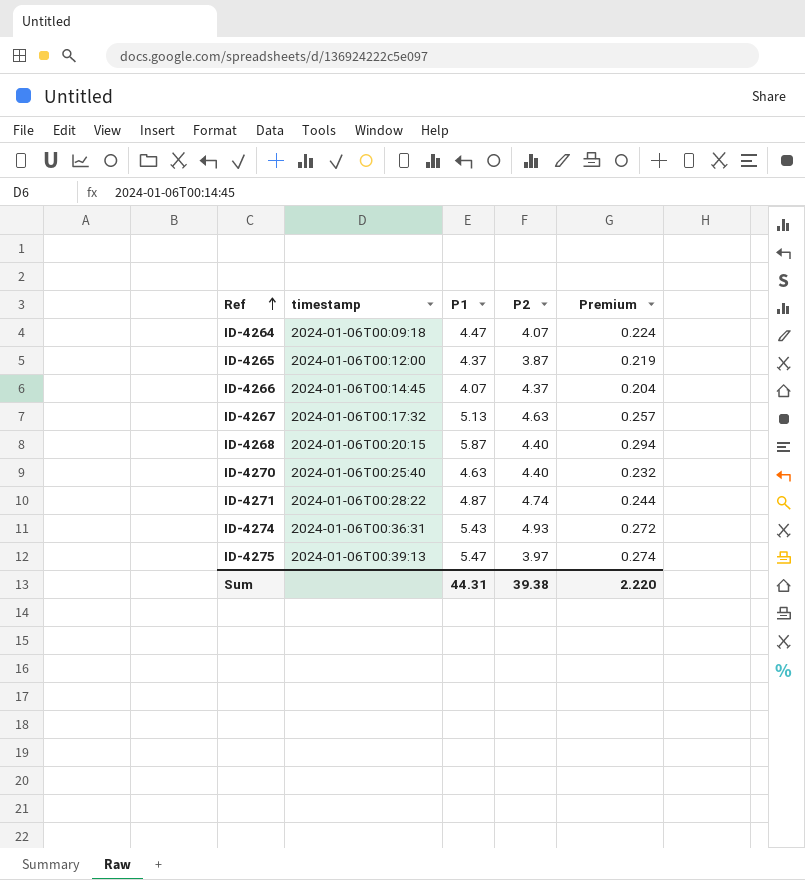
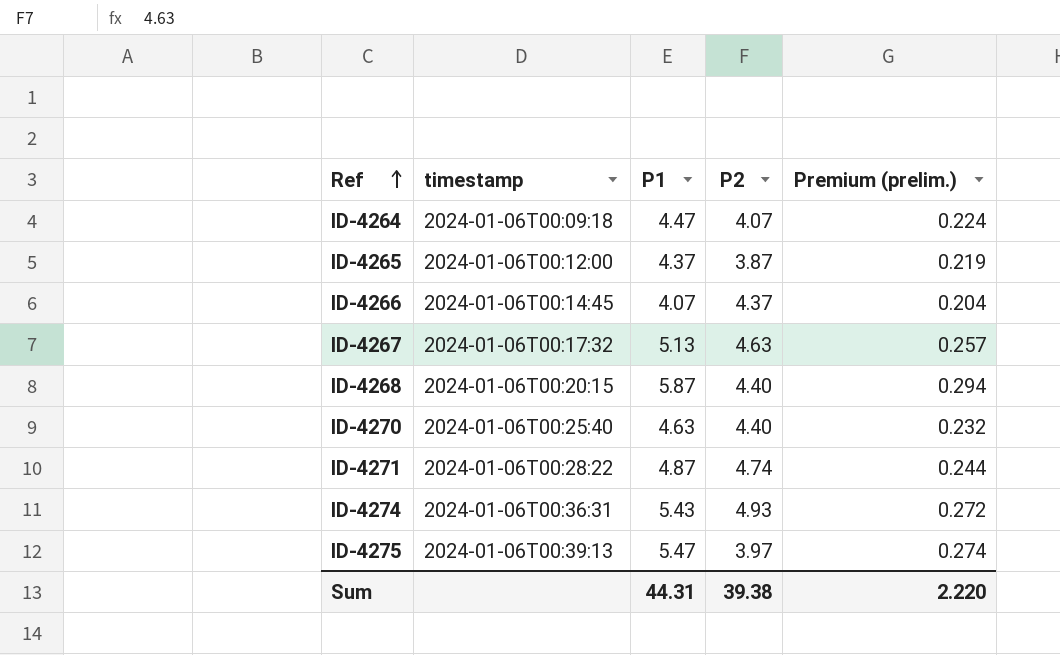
column name: Premium -> Premium (prelim.)

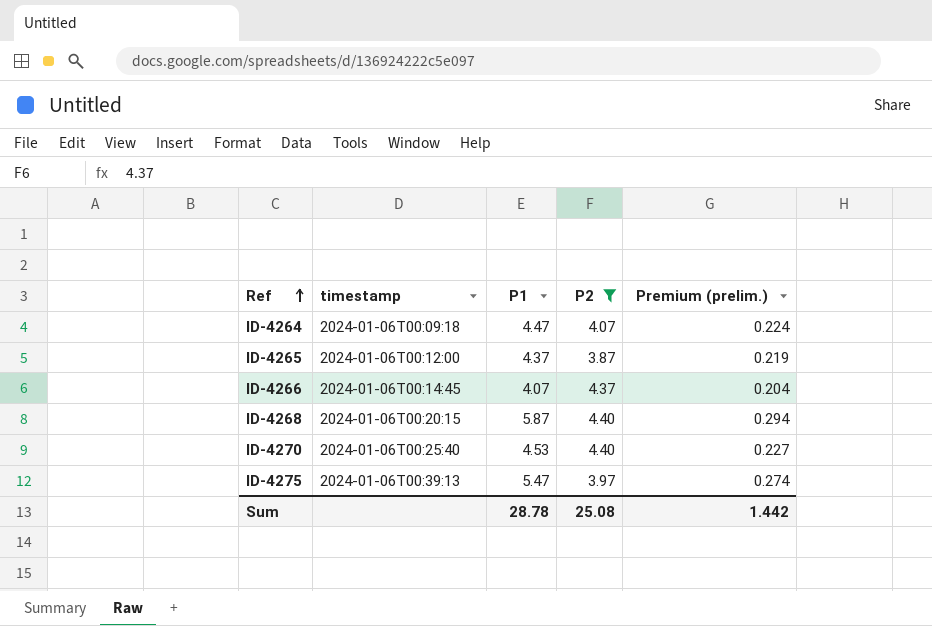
filter: none -> P2 <= 4.40
ID-4270 | P1: 4.63 -> 4.53
ID-4270 | Premium (prelim.): 0.232 -> 0.227
Sum | P1: 44.31 -> 28.78
Sum | P2: 39.38 -> 25.08
Sum | Premium (prelim.): 2.220 -> 1.442

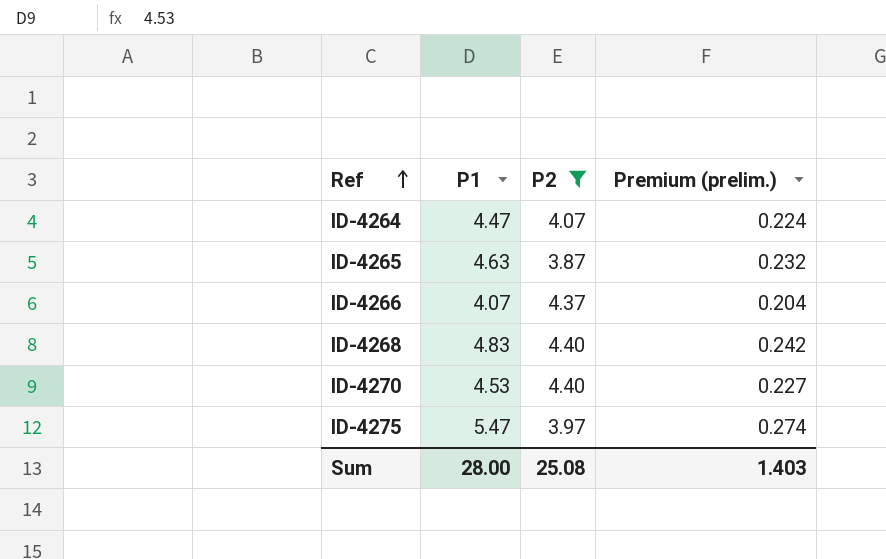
column timestamp | position: 2 -> none
ID-4265 | P1: 4.37 -> 4.63
ID-4265 | Premium (prelim.): 0.219 -> 0.232
ID-4268 | P1: 5.87 -> 4.83
ID-4268 | Premium (prelim.): 0.294 -> 0.242
Sum | P1: 28.78 -> 28.00
Sum | Premium (prelim.): 1.442 -> 1.403

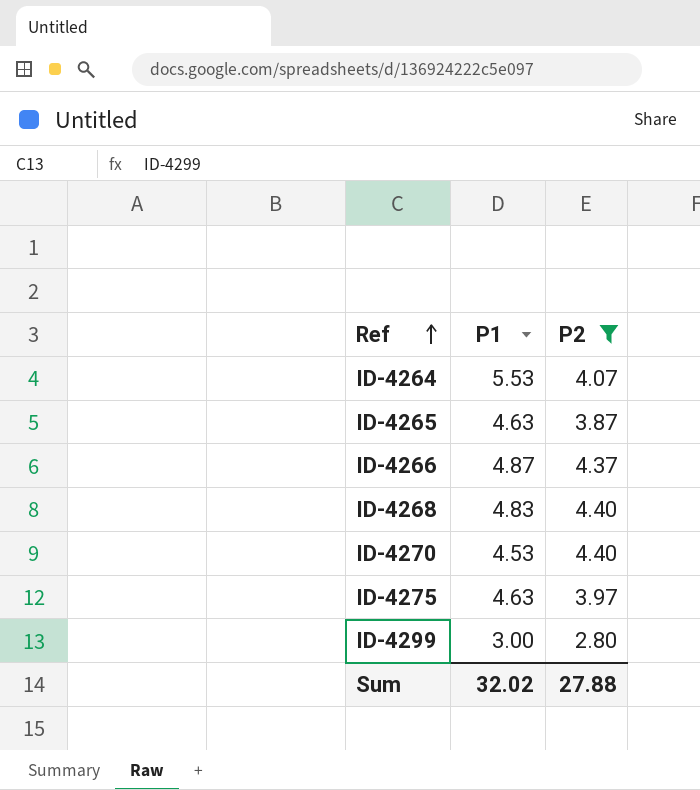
column Premium (prelim.) | formula: [P1] * 0.05 -> none
ID-4264 | P1: 4.47 -> 5.53
ID-4266 | P1: 4.07 -> 4.87
ID-4275 | P1: 5.47 -> 4.63
row ID-4299: none -> 3.00 | 2.80
Sum | P1: 28.00 -> 32.02
Sum | P2: 25.08 -> 27.88

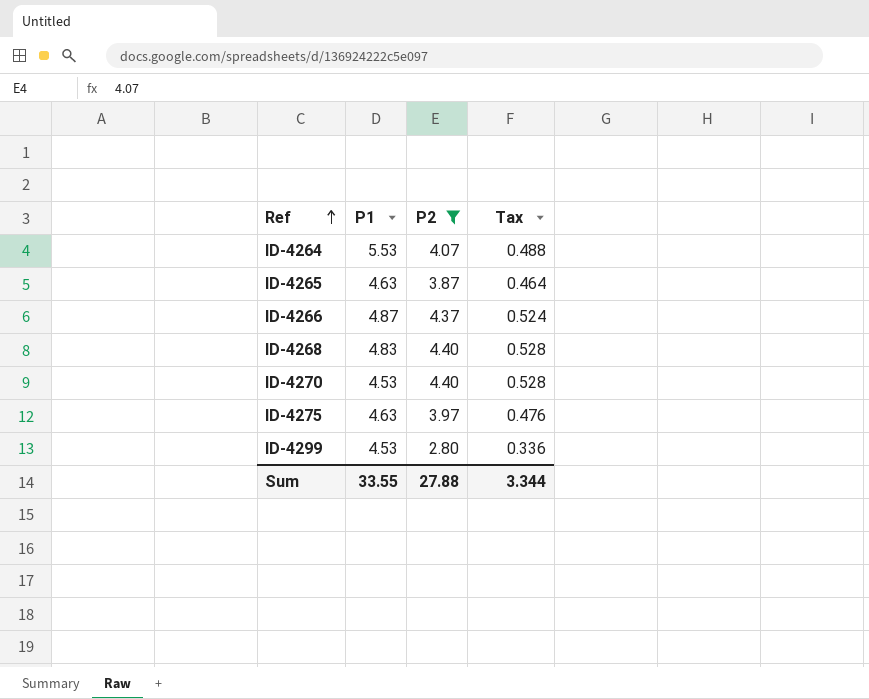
column Tax | formula: none -> [P2] * 0.12
ID-4299 | P1: 3.00 -> 4.53
Sum | P1: 32.02 -> 33.55

